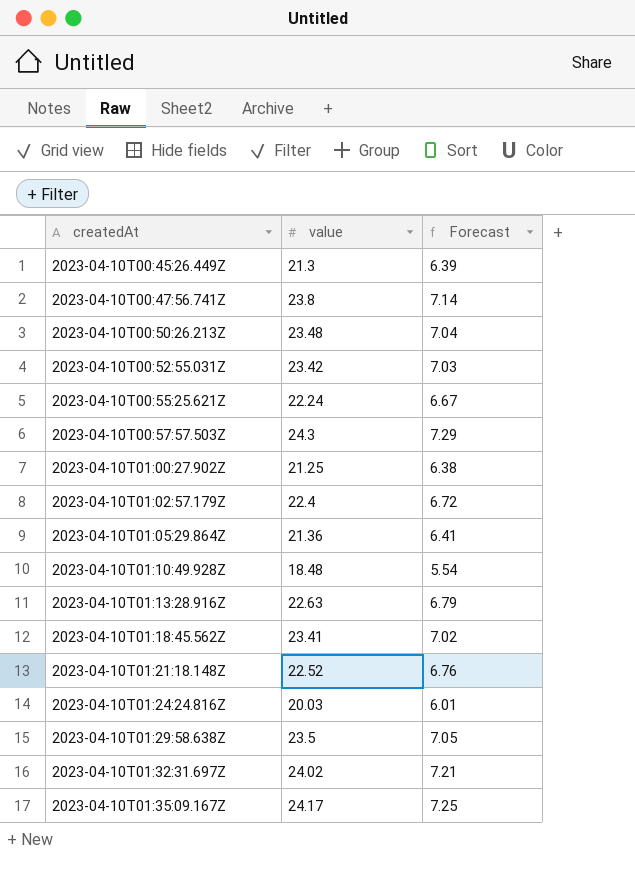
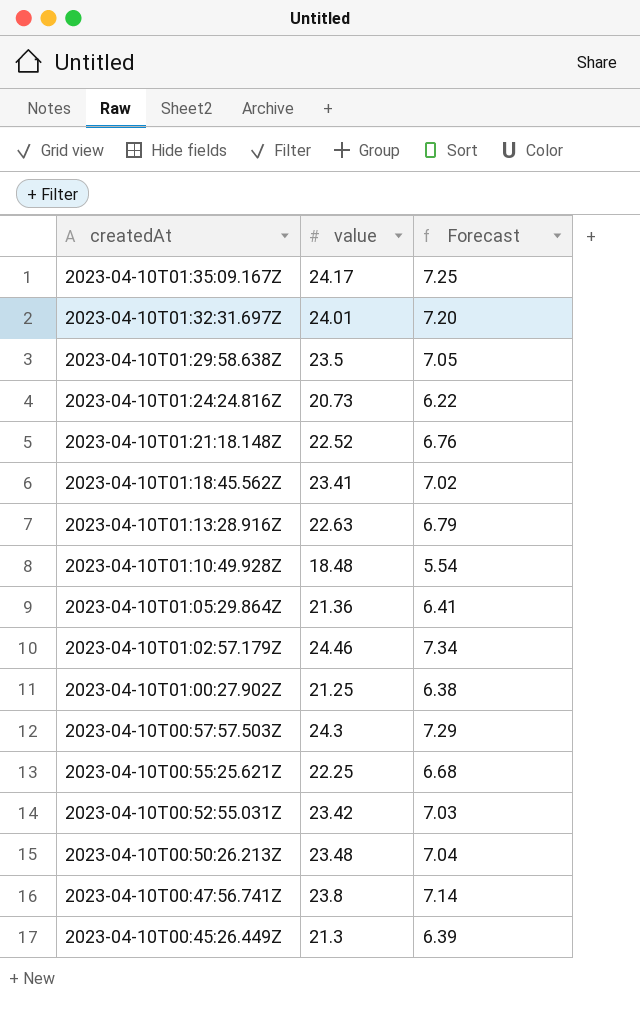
row order: createdAt ascending -> createdAt descending
2023-04-10T01:32:31.697Z | value: 24.02 -> 24.01
2023-04-10T01:32:31.697Z | Forecast: 7.21 -> 7.20
2023-04-10T01:24:24.816Z | value: 20.03 -> 20.73
2023-04-10T01:24:24.816Z | Forecast: 6.01 -> 6.22
2023-04-10T01:02:57.179Z | value: 22.4 -> 24.46
2023-04-10T01:02:57.179Z | Forecast: 6.72 -> 7.34
2023-04-10T00:55:25.621Z | value: 22.24 -> 22.25
2023-04-10T00:55:25.621Z | Forecast: 6.67 -> 6.68

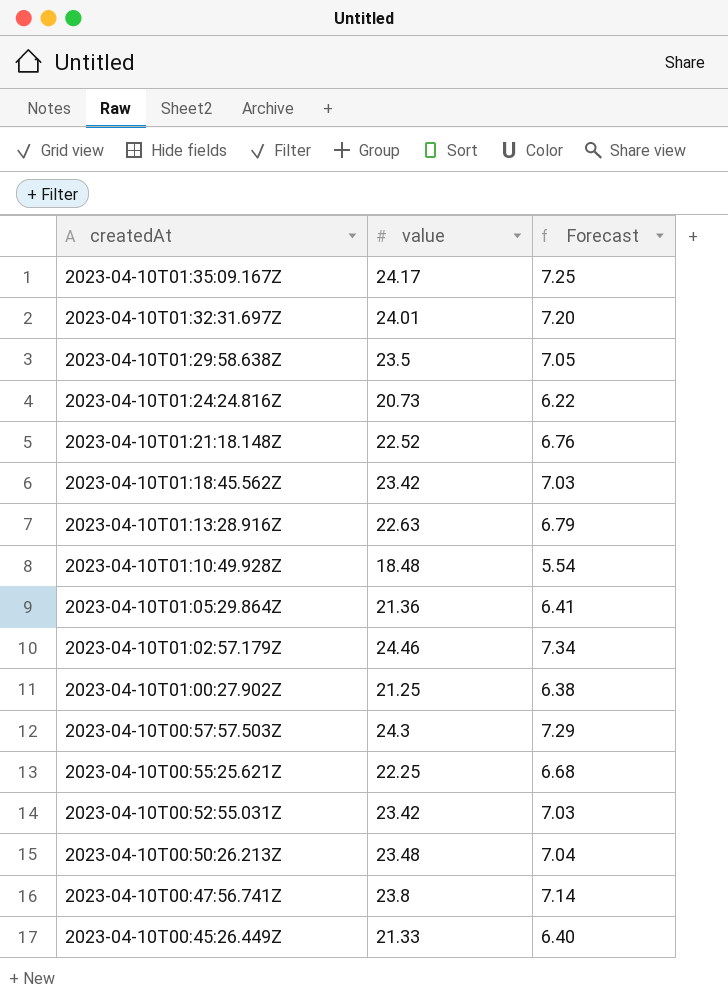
2023-04-10T01:18:45.562Z | value: 23.41 -> 23.42
2023-04-10T01:18:45.562Z | Forecast: 7.02 -> 7.03
2023-04-10T00:45:26.449Z | value: 21.3 -> 21.33
2023-04-10T00:45:26.449Z | Forecast: 6.39 -> 6.40

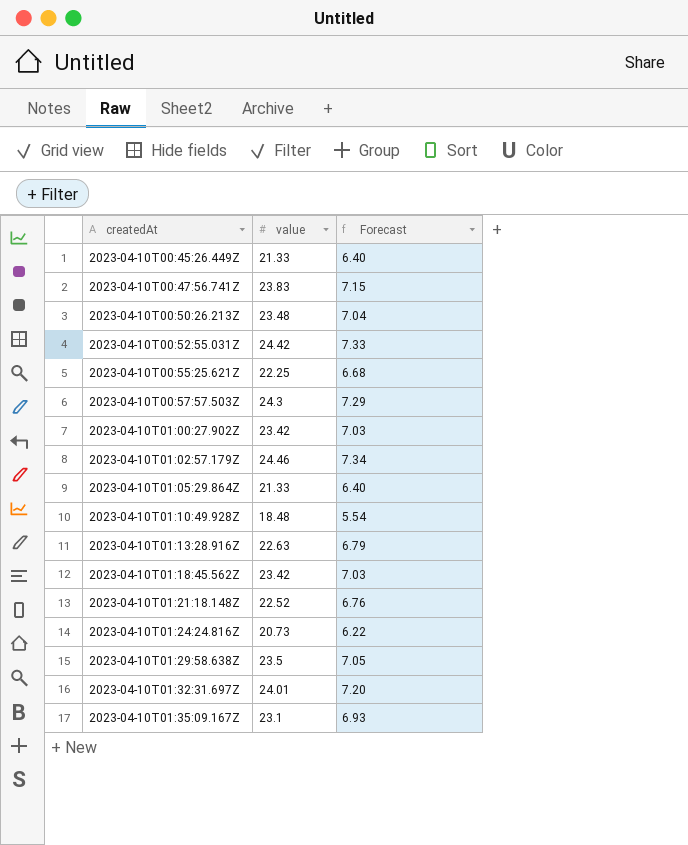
row order: createdAt descending -> createdAt ascending
2023-04-10T00:47:56.741Z | value: 23.8 -> 23.83
2023-04-10T00:47:56.741Z | Forecast: 7.14 -> 7.15
2023-04-10T00:52:55.031Z | value: 23.42 -> 24.42
2023-04-10T00:52:55.031Z | Forecast: 7.03 -> 7.33
2023-04-10T01:00:27.902Z | value: 21.25 -> 23.42
2023-04-10T01:00:27.902Z | Forecast: 6.38 -> 7.03
2023-04-10T01:05:29.864Z | value: 21.36 -> 21.33
2023-04-10T01:05:29.864Z | Forecast: 6.41 -> 6.40
2023-04-10T01:35:09.167Z | value: 24.17 -> 23.1
2023-04-10T01:35:09.167Z | Forecast: 7.25 -> 6.93

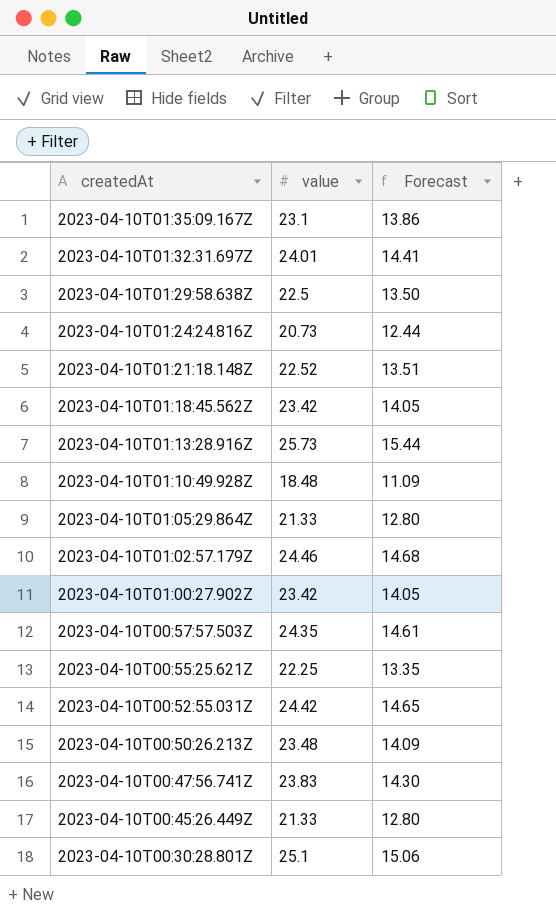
row order: createdAt ascending -> createdAt descending
column Forecast | formula: [value] * 0.3 -> [value] * 0.6
2023-04-10T01:29:58.638Z | value: 23.5 -> 22.5
2023-04-10T01:13:28.916Z | value: 22.63 -> 25.73
2023-04-10T00:57:57.503Z | value: 24.3 -> 24.35
row 2023-04-10T00:30:28.801Z: none -> 25.1 | 15.06

